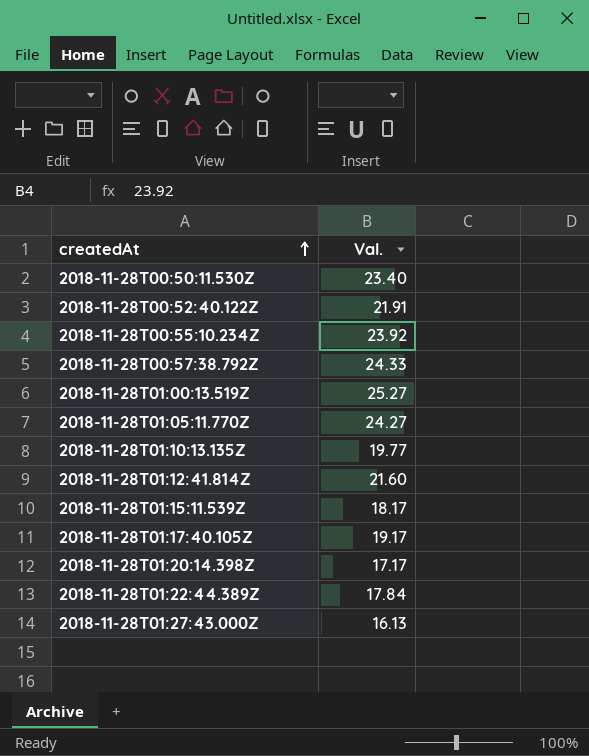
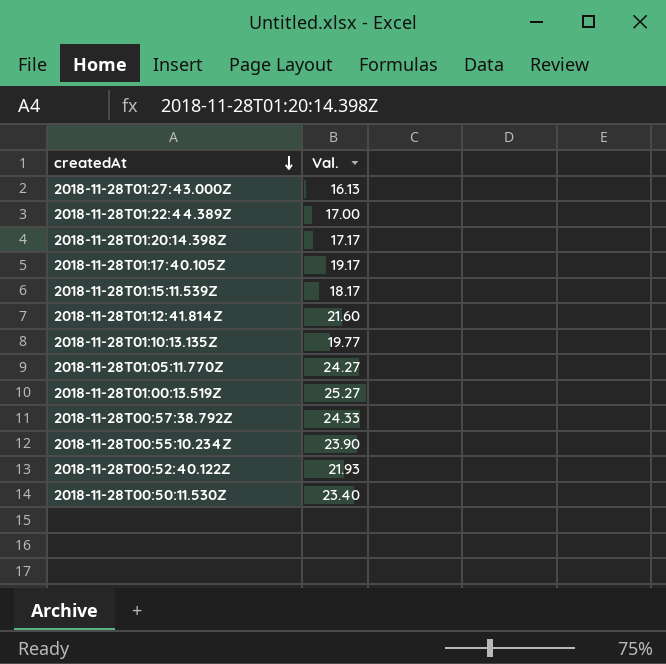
row order: createdAt ascending -> createdAt descending
2018-11-28T01:22:44.389Z | Val.: 17.84 -> 17.00
2018-11-28T00:55:10.234Z | Val.: 23.92 -> 23.90
2018-11-28T00:52:40.122Z | Val.: 21.91 -> 21.93

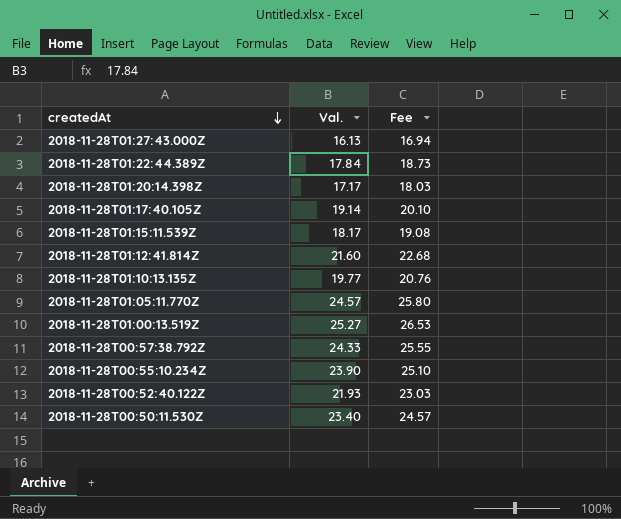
column Fee | formula: none -> [Val.] * 1.05
2018-11-28T01:22:44.389Z | Val.: 17.00 -> 17.84
2018-11-28T01:17:40.105Z | Val.: 19.17 -> 19.14
2018-11-28T01:05:11.770Z | Val.: 24.27 -> 24.57

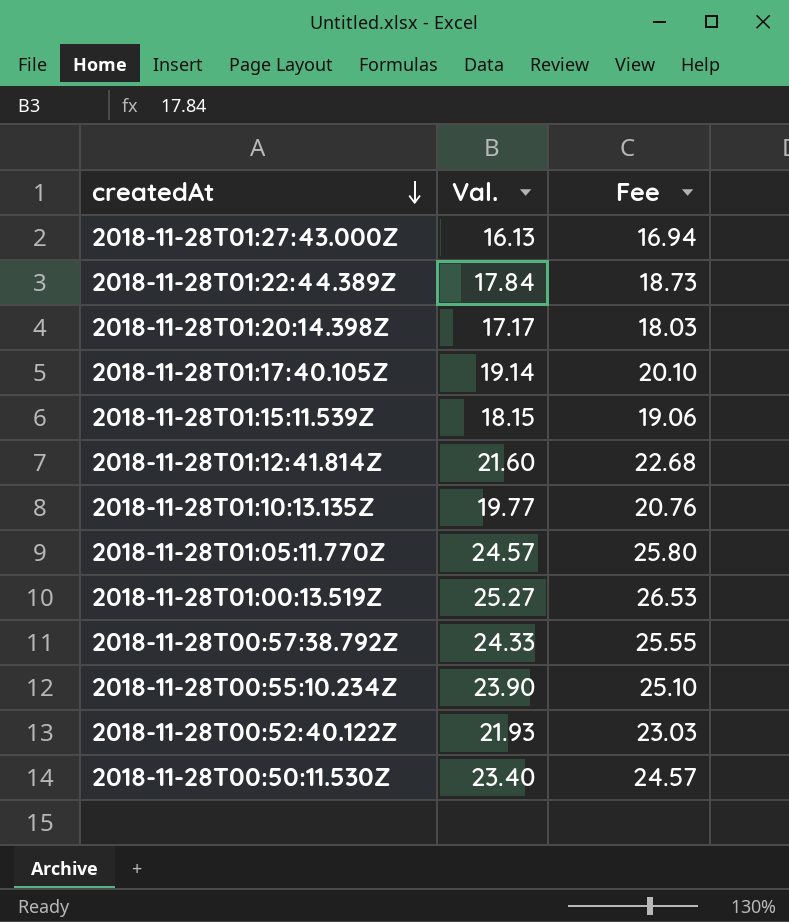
2018-11-28T01:15:11.539Z | Val.: 18.17 -> 18.15
2018-11-28T01:15:11.539Z | Fee: 19.08 -> 19.06

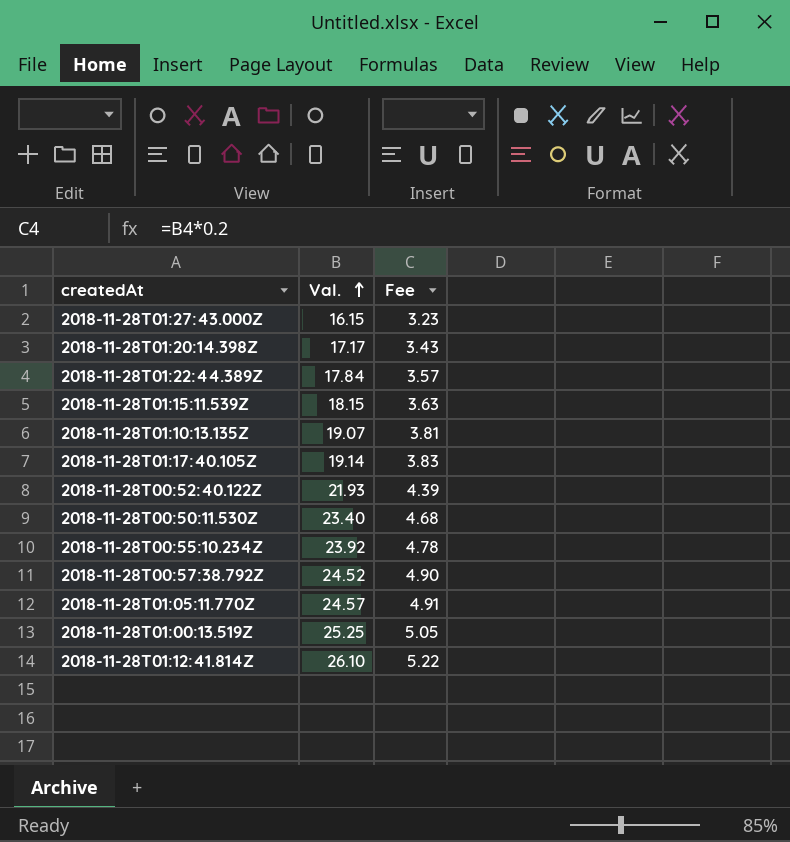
row order: createdAt descending -> Val. ascending
column Fee | formula: [Val.] * 1.05 -> [Val.] * 0.2
2018-11-28T01:27:43.000Z | Val.: 16.13 -> 16.15
2018-11-28T01:10:13.135Z | Val.: 19.77 -> 19.07
2018-11-28T00:55:10.234Z | Val.: 23.90 -> 23.92
2018-11-28T00:57:38.792Z | Val.: 24.33 -> 24.52
2018-11-28T01:00:13.519Z | Val.: 25.27 -> 25.25
2018-11-28T01:12:41.814Z | Val.: 21.60 -> 26.10

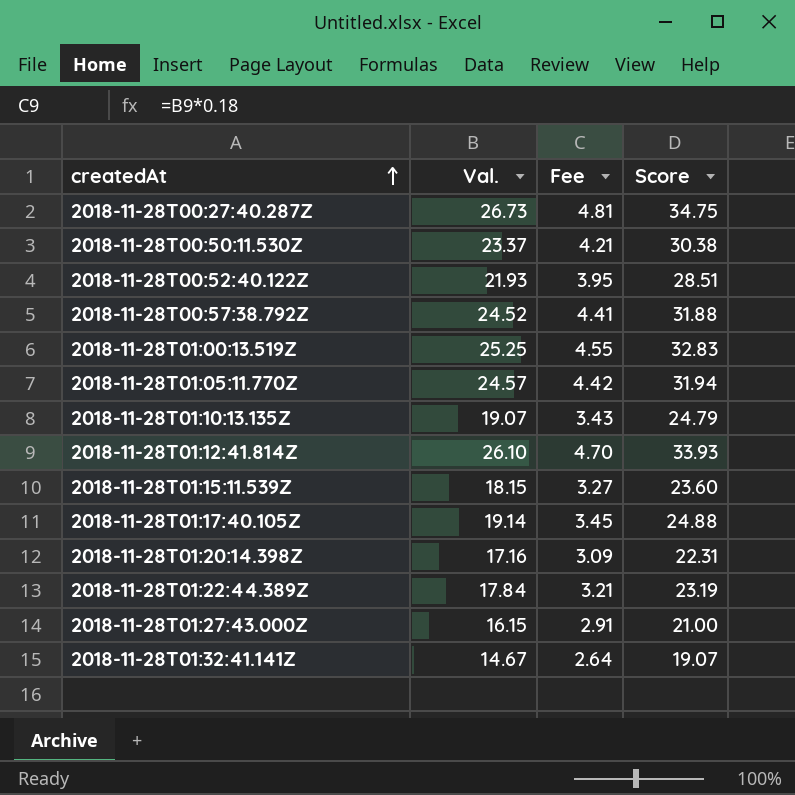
row order: Val. ascending -> createdAt ascending
column Fee | formula: [Val.] * 0.2 -> [Val.] * 0.18
column Score | formula: none -> [Val.] * 1.3
row 2018-11-28T00:55:10.234Z: 23.92 | 4.78 -> none
row 2018-11-28T00:27:40.287Z: none -> 26.73 | 4.81 | 34.75
2018-11-28T00:50:11.530Z | Val.: 23.40 -> 23.37
2018-11-28T01:20:14.398Z | Val.: 17.17 -> 17.16
row 2018-11-28T01:32:41.141Z: none -> 14.67 | 2.64 | 19.07

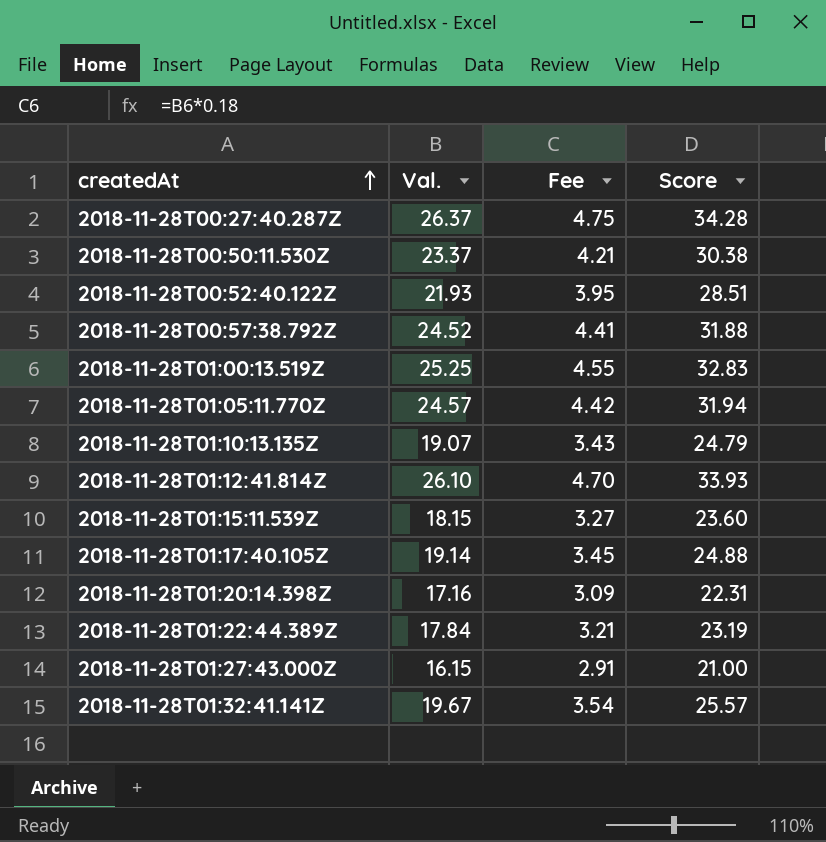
2018-11-28T00:27:40.287Z | Val.: 26.73 -> 26.37
2018-11-28T00:27:40.287Z | Fee: 4.81 -> 4.75
2018-11-28T00:27:40.287Z | Score: 34.75 -> 34.28
2018-11-28T01:32:41.141Z | Val.: 14.67 -> 19.67
2018-11-28T01:32:41.141Z | Fee: 2.64 -> 3.54
2018-11-28T01:32:41.141Z | Score: 19.07 -> 25.57

